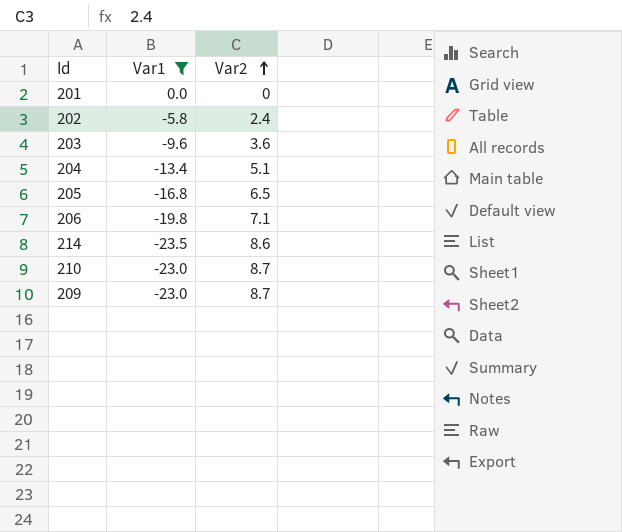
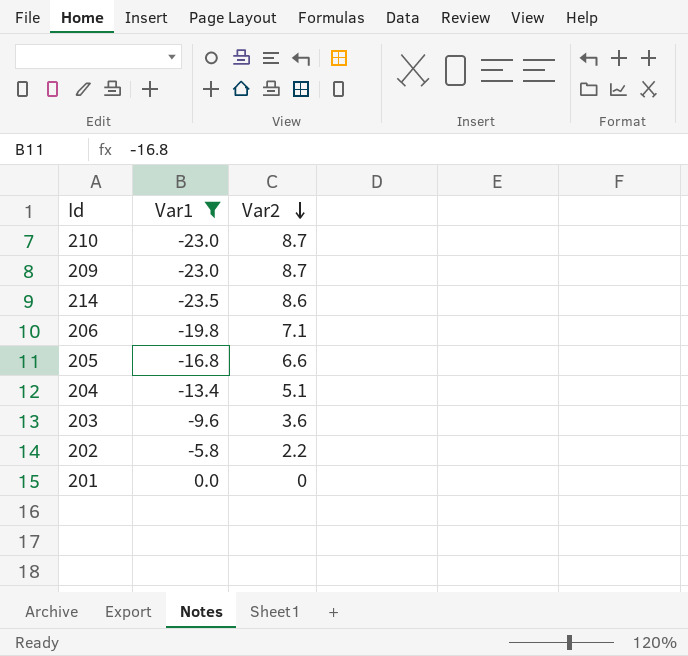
row order: Var2 ascending -> Var2 descending
205 | Var2: 6.5 -> 6.6
202 | Var2: 2.4 -> 2.2

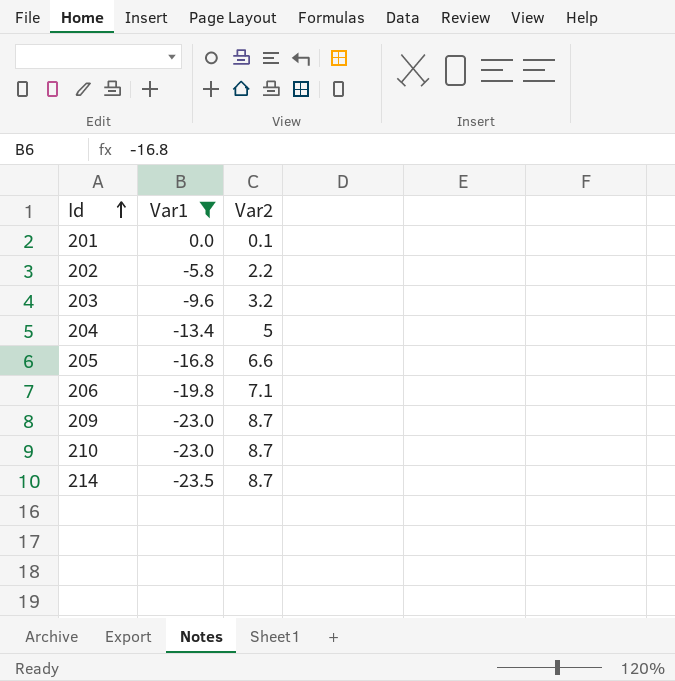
row order: Var2 descending -> Id ascending
201 | Var2: 0 -> 0.1
203 | Var2: 3.6 -> 3.2
204 | Var2: 5.1 -> 5
214 | Var2: 8.6 -> 8.7

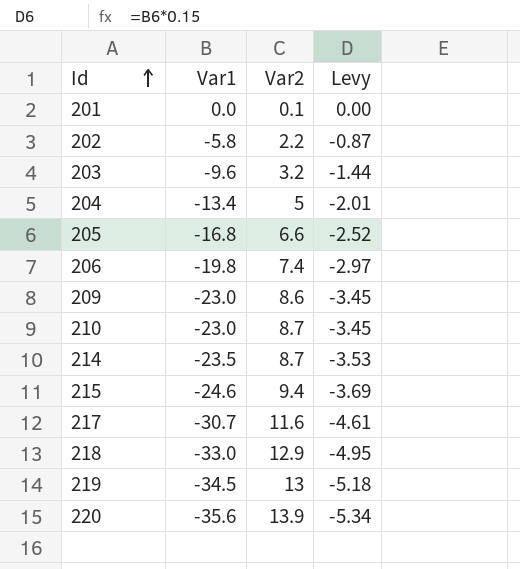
filter: Var1 >= -23.5 -> none
column Levy | formula: none -> [Var1] * 0.15
206 | Var2: 7.1 -> 7.4
209 | Var2: 8.7 -> 8.6

